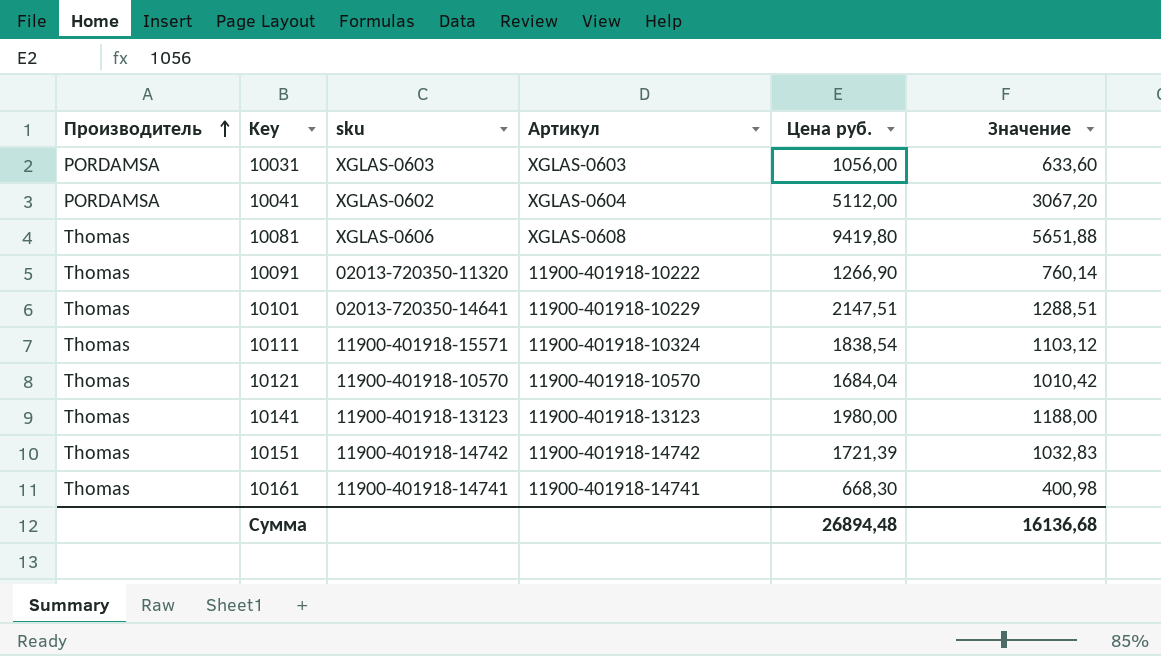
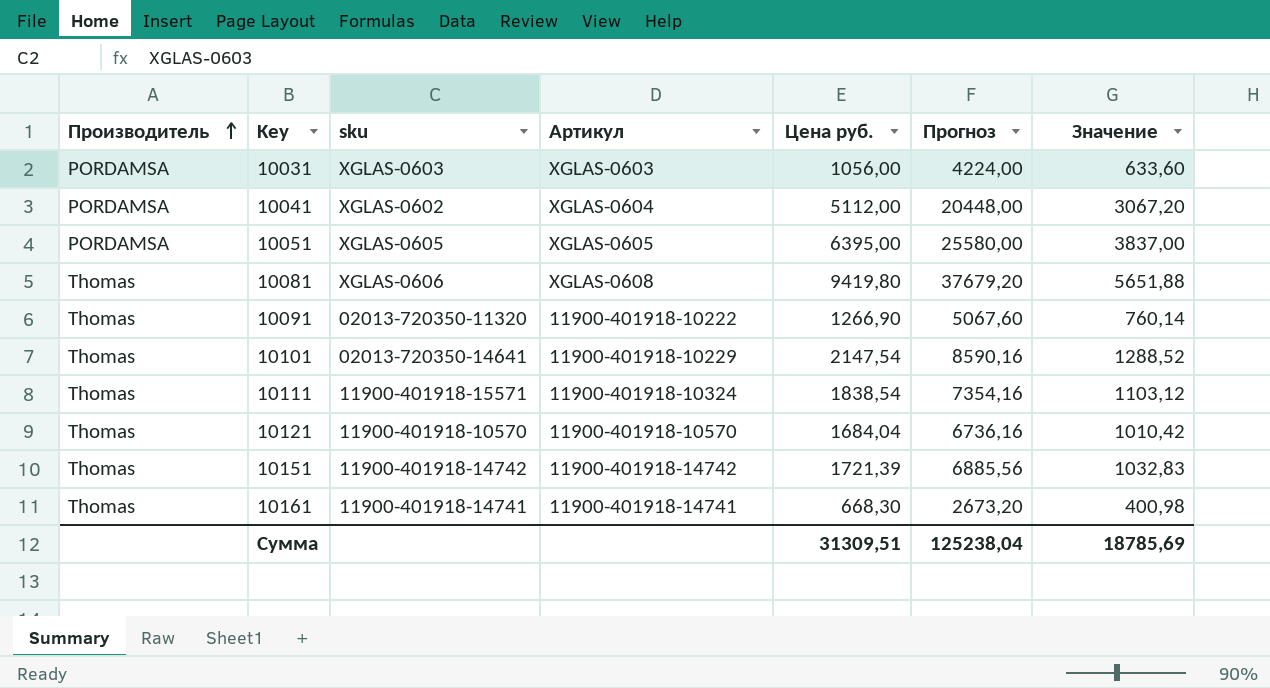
column Прогноз | formula: none -> [Цена руб.] * 4
row 10141: Thomas | 11900-401918-13123 | 11900-401918-13123 | 1980,00 | 1188,00 -> none
row 10051: none -> PORDAMSA | XGLAS-0605 | XGLAS-0605 | 6395,00 | 25580,00 | 3837,00
10101 | Цена руб.: 2147,51 -> 2147,54
10101 | Значение: 1288,51 -> 1288,52
Сумма | Цена руб.: 26894,48 -> 31309,51
Сумма | Значение: 16136,68 -> 18785,69

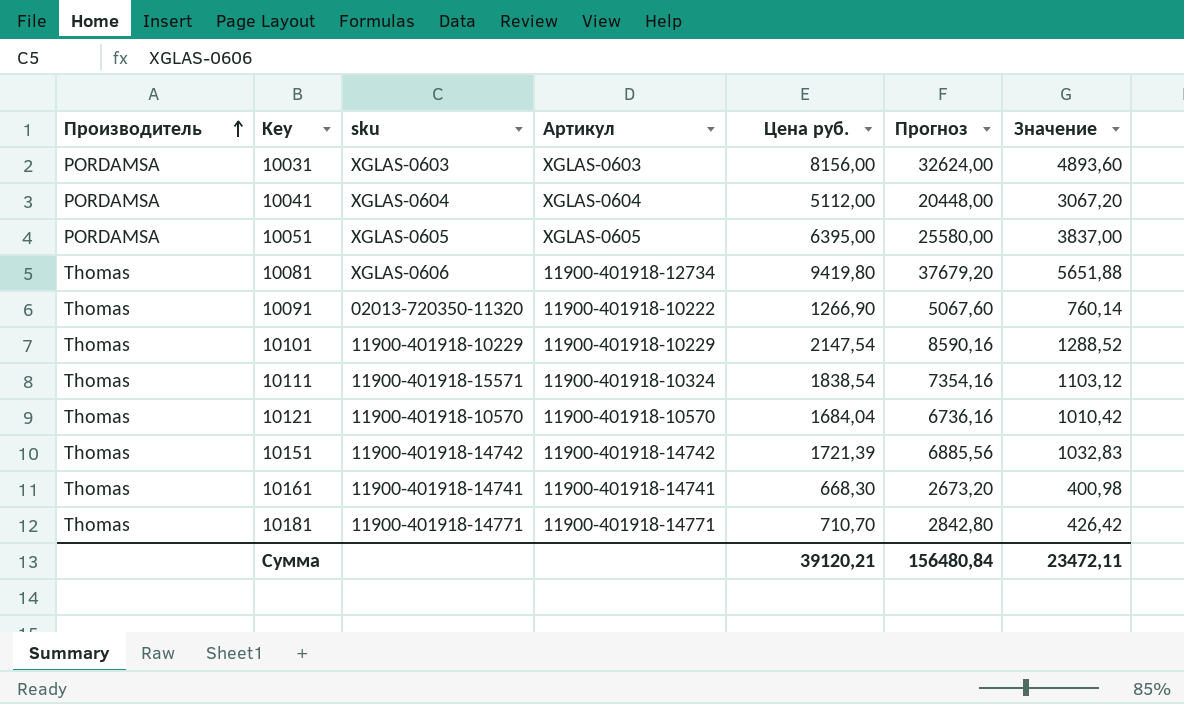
10031 | Цена руб.: 1056,00 -> 8156,00
10031 | Прогноз: 4224,00 -> 32624,00
10031 | Значение: 633,60 -> 4893,60
10041 | sku: XGLAS-0602 -> XGLAS-0604
10081 | Артикул: XGLAS-0608 -> 11900-401918-12734
10101 | sku: 02013-720350-14641 -> 11900-401918-10229
row 10181: none -> Thomas | 11900-401918-14771 | 11900-401918-14771 | 710,70 | 2842,80 | 426,42
Сумма | Цена руб.: 31309,51 -> 39120,21
Сумма | Прогноз: 125238,04 -> 156480,84
Сумма | Значение: 18785,69 -> 23472,11

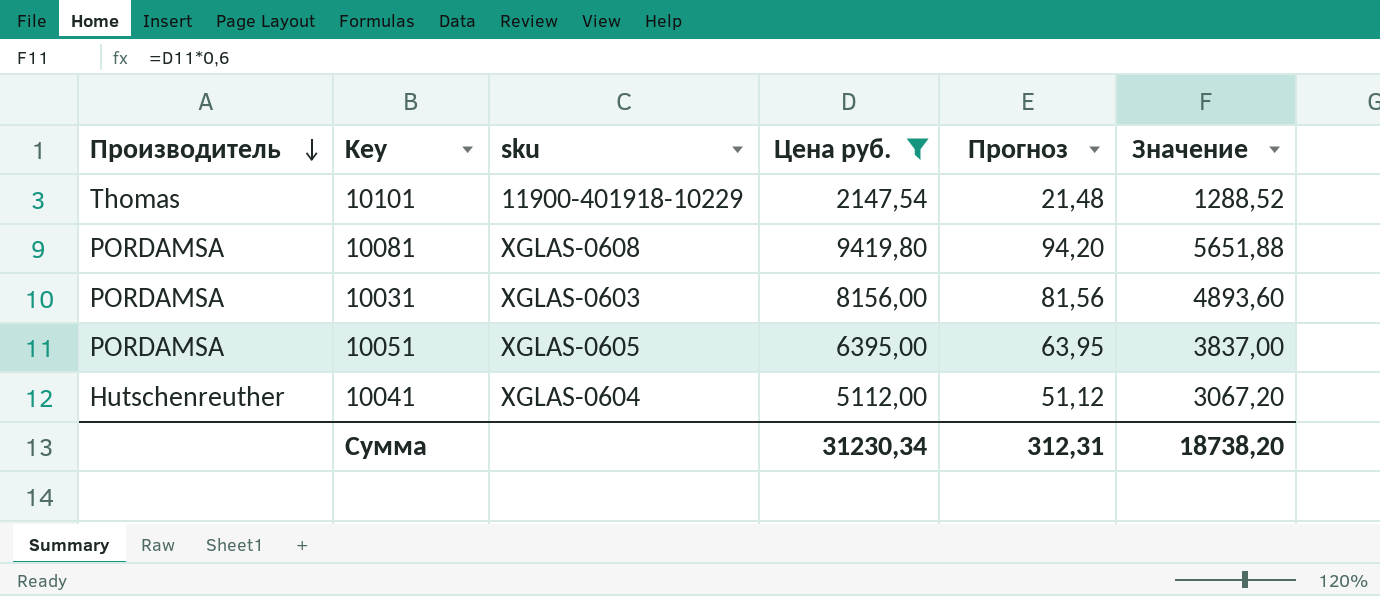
filter: none -> Цена руб. >= 2147,54
row order: Производитель ascending -> Производитель descending
column Артикул | position: 4 -> none
column Прогноз | formula: [Цена руб.] * 4 -> [Цена руб.] * 0,01
10081 | Производитель: Thomas -> PORDAMSA
10081 | sku: XGLAS-0606 -> XGLAS-0608
10041 | Производитель: PORDAMSA -> Hutschenreuther
Сумма | Цена руб.: 39120,21 -> 31230,34
Сумма | Прогноз: 156480,84 -> 312,31
Сумма | Значение: 23472,11 -> 18738,20

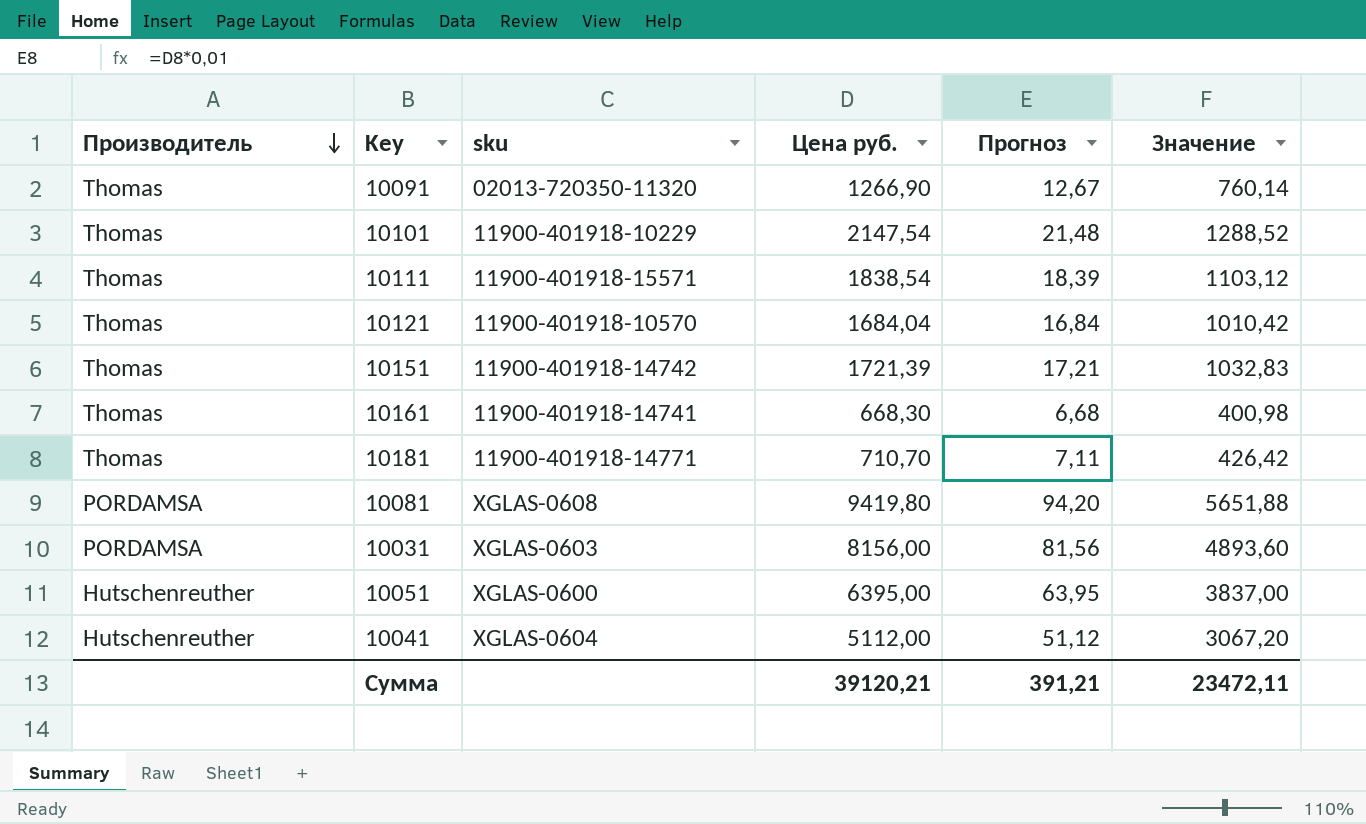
filter: Цена руб. >= 2147,54 -> none
10051 | Производитель: PORDAMSA -> Hutschenreuther
10051 | sku: XGLAS-0605 -> XGLAS-0600
Сумма | Цена руб.: 31230,34 -> 39120,21
Сумма | Прогноз: 312,31 -> 391,21
Сумма | Значение: 18738,20 -> 23472,11

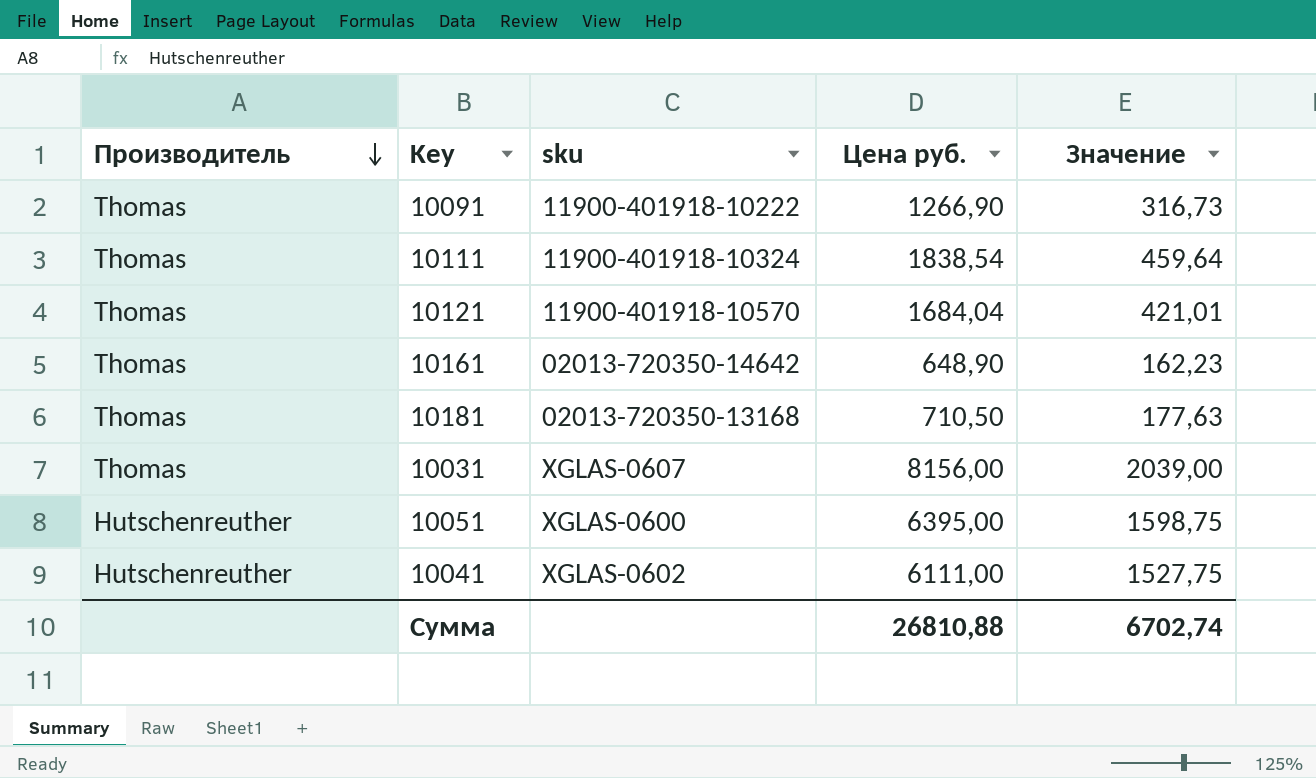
column Прогноз | formula: [Цена руб.] * 0,01 -> none
column Значение | formula: [Цена руб.] * 0,6 -> [Цена руб.] * 0,25
row 10101: Thomas | 11900-401918-10229 | 2147,54 | 21,48 | 1288,52 -> none
row 10151: Thomas | 11900-401918-14742 | 1721,39 | 17,21 | 1032,83 -> none
row 10081: PORDAMSA | XGLAS-0608 | 9419,80 | 94,20 | 5651,88 -> none
10091 | sku: 02013-720350-11320 -> 11900-401918-10222
10111 | sku: 11900-401918-15571 -> 11900-401918-10324
10161 | sku: 11900-401918-14741 -> 02013-720350-14642
10161 | Цена руб.: 668,30 -> 648,90
10181 | sku: 11900-401918-14771 -> 02013-720350-13168
10181 | Цена руб.: 710,70 -> 710,50
10031 | Производитель: PORDAMSA -> Thomas
10031 | sku: XGLAS-0603 -> XGLAS-0607
10041 | sku: XGLAS-0604 -> XGLAS-0602
10041 | Цена руб.: 5112,00 -> 6111,00
Сумма | Цена руб.: 39120,21 -> 26810,88
Сумма | Значение: 23472,11 -> 6702,74

